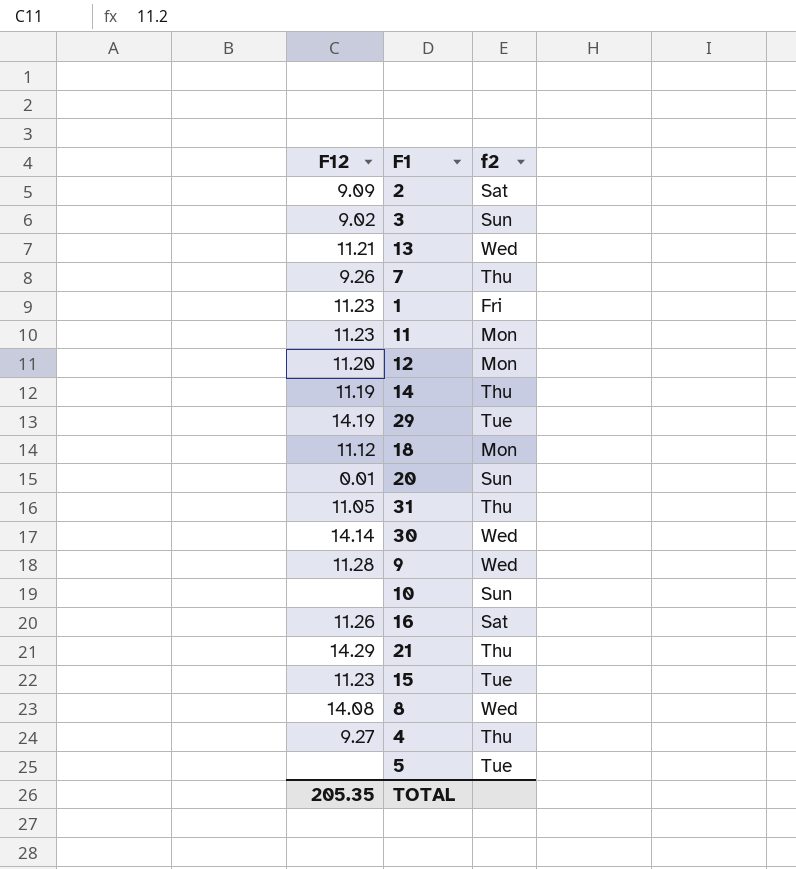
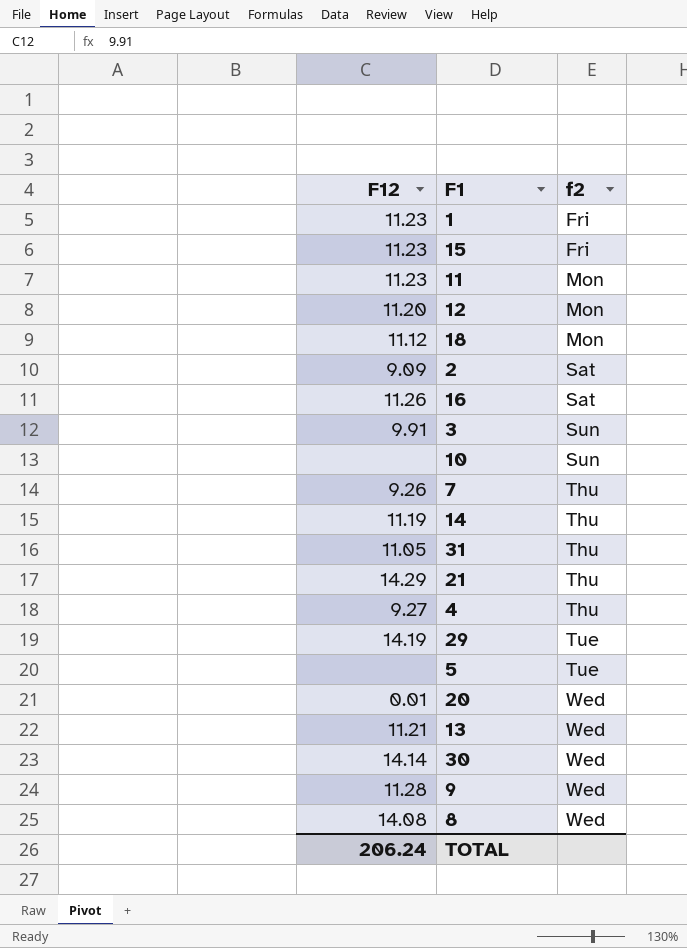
row order: none -> f2 ascending
15 | f2: Tue -> Fri
3 | F12: 9.02 -> 9.91
20 | f2: Sun -> Wed
TOTAL | F12: 205.35 -> 206.24

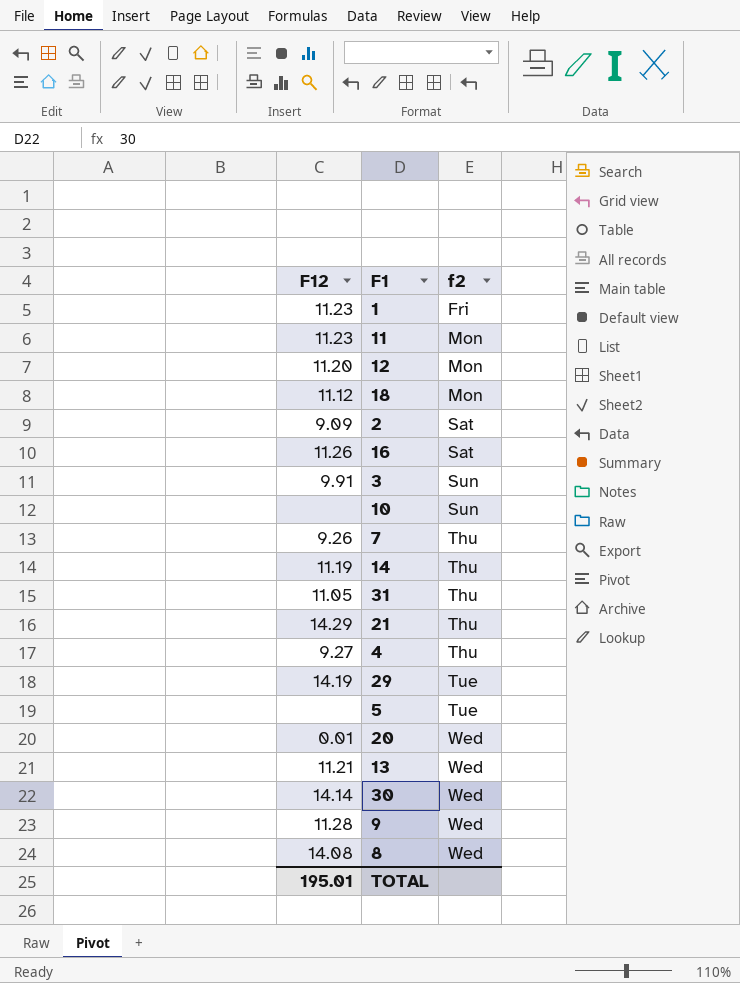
row 15: 11.23 | Fri -> none
TOTAL | F12: 206.24 -> 195.01

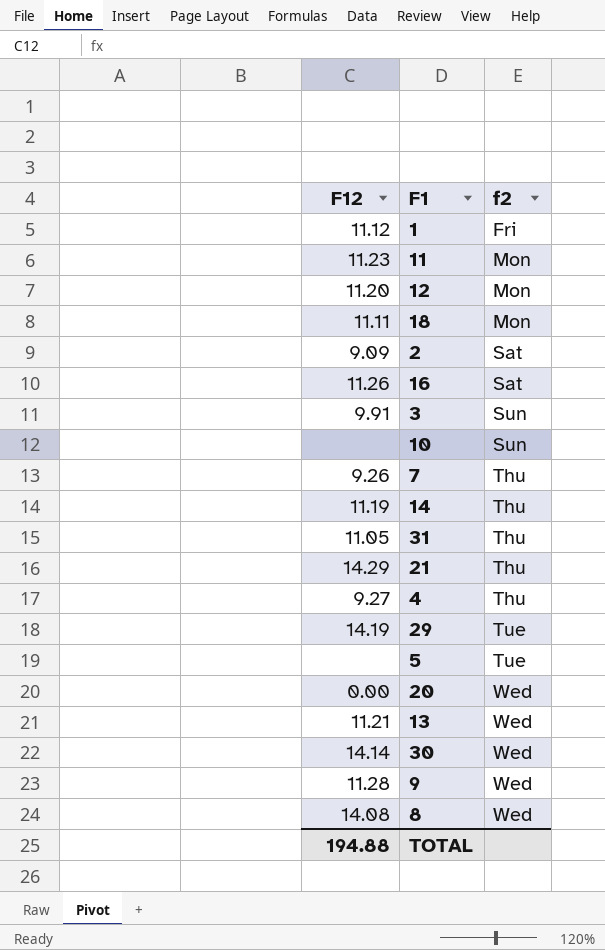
1 | F12: 11.23 -> 11.12
18 | F12: 11.12 -> 11.11
20 | F12: 0.01 -> 0.00
TOTAL | F12: 195.01 -> 194.88

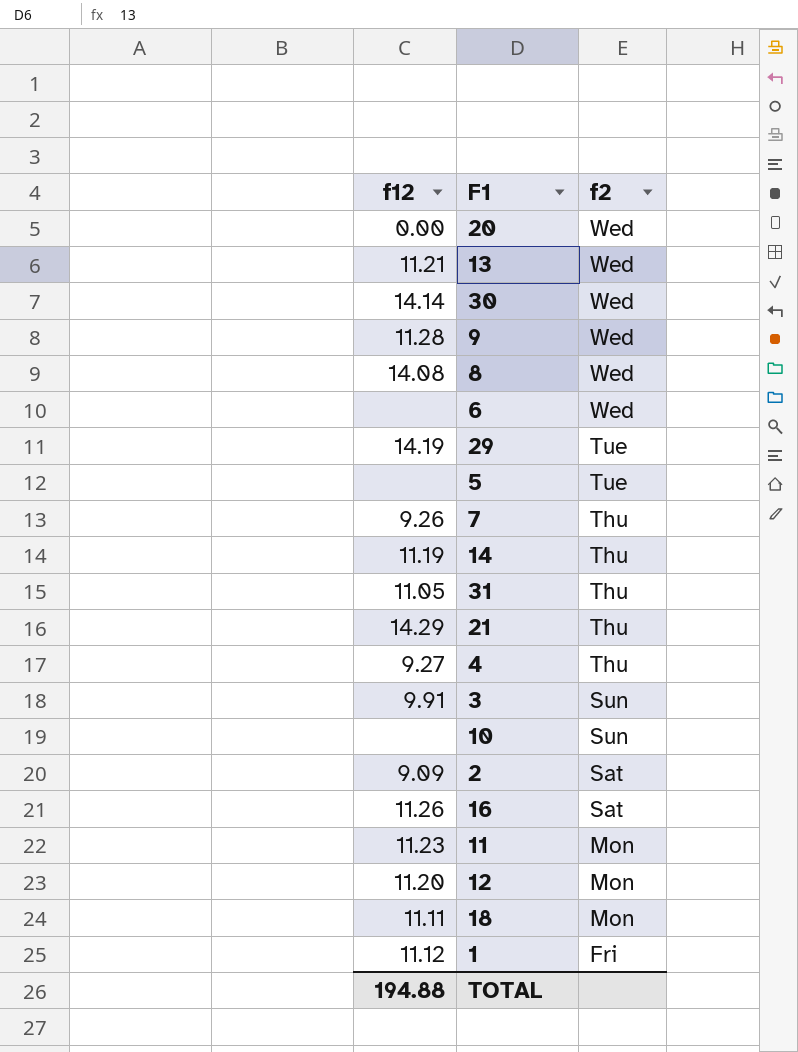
row order: f2 ascending -> f2 descending
column name: F12 -> f12
row 6: none -> none | Wed

